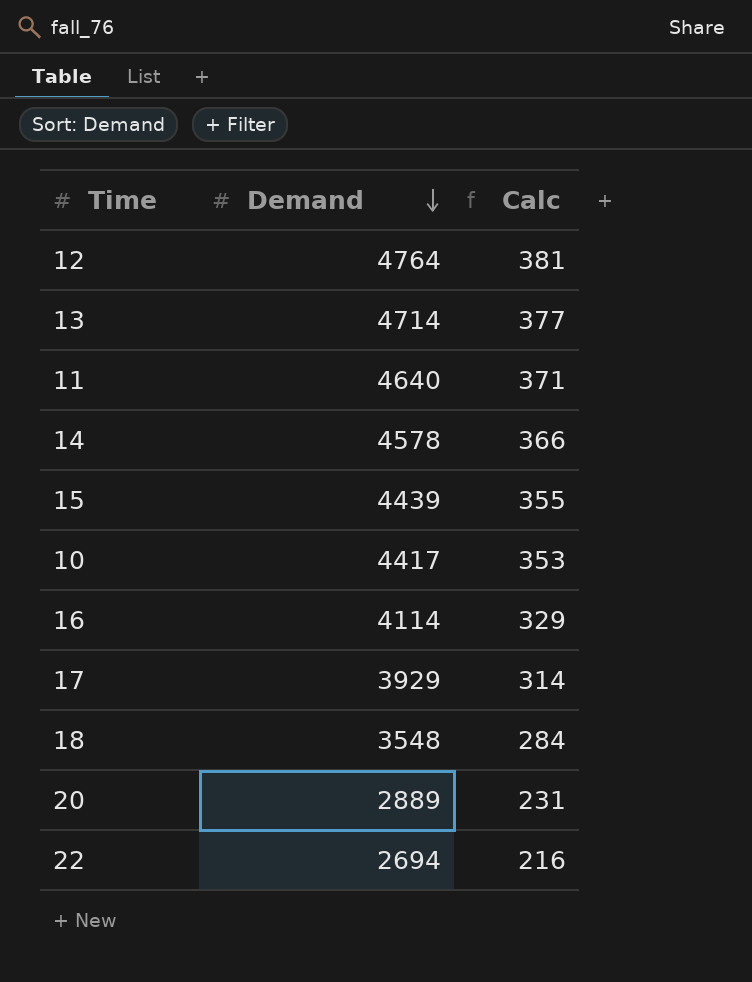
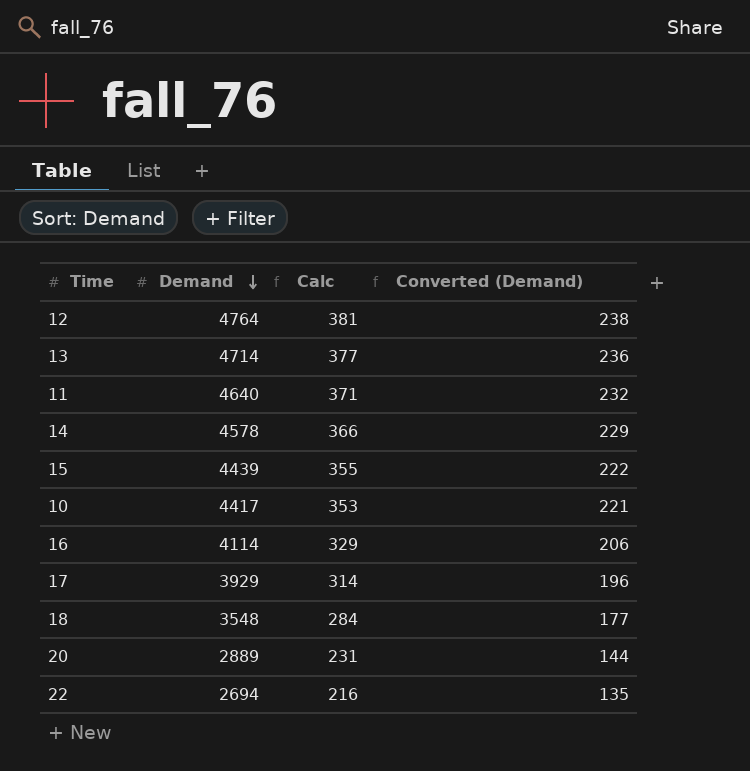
column Converted (Demand) | formula: none -> [Demand] * 0.05

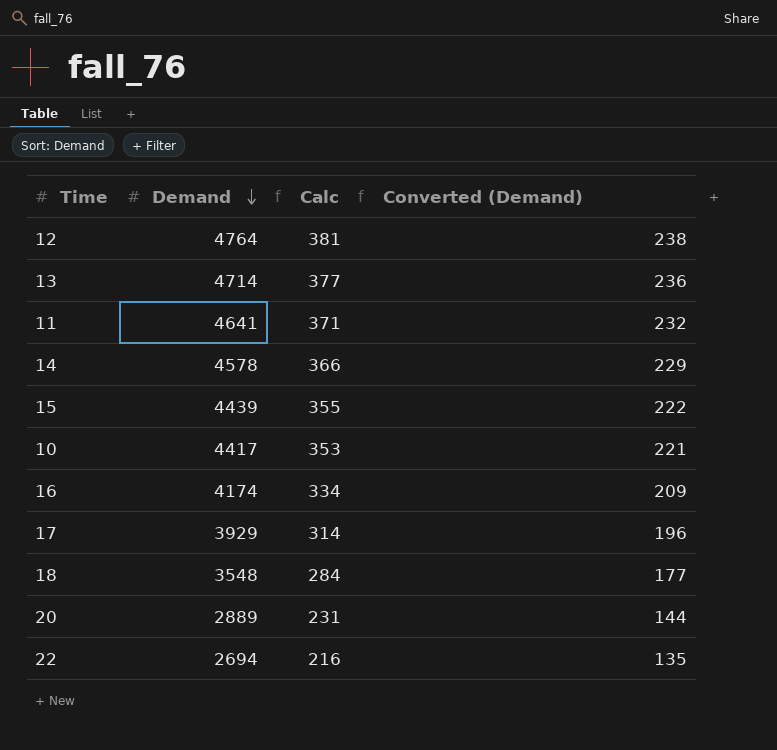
11 | Demand: 4640 -> 4641
16 | Demand: 4114 -> 4174
16 | Calc: 329 -> 334
16 | Converted (Demand): 206 -> 209

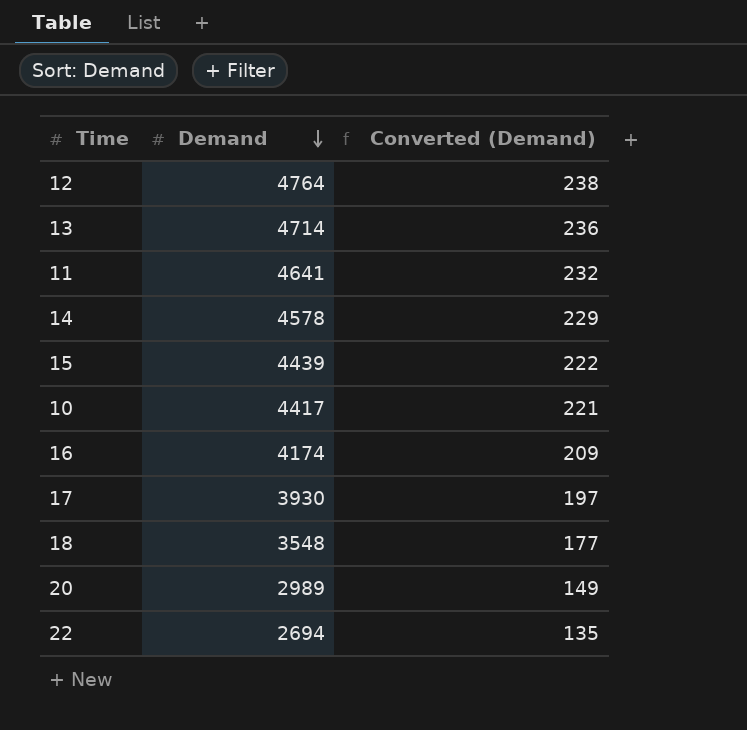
column Calc | formula: [Demand] * 0.08 -> none
17 | Demand: 3929 -> 3930
17 | Converted (Demand): 196 -> 197
20 | Demand: 2889 -> 2989
20 | Converted (Demand): 144 -> 149

